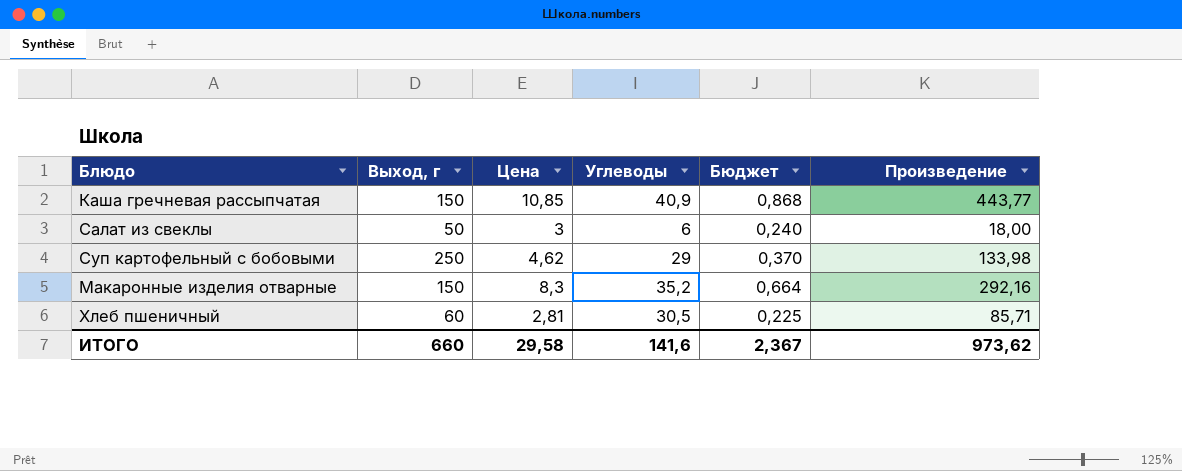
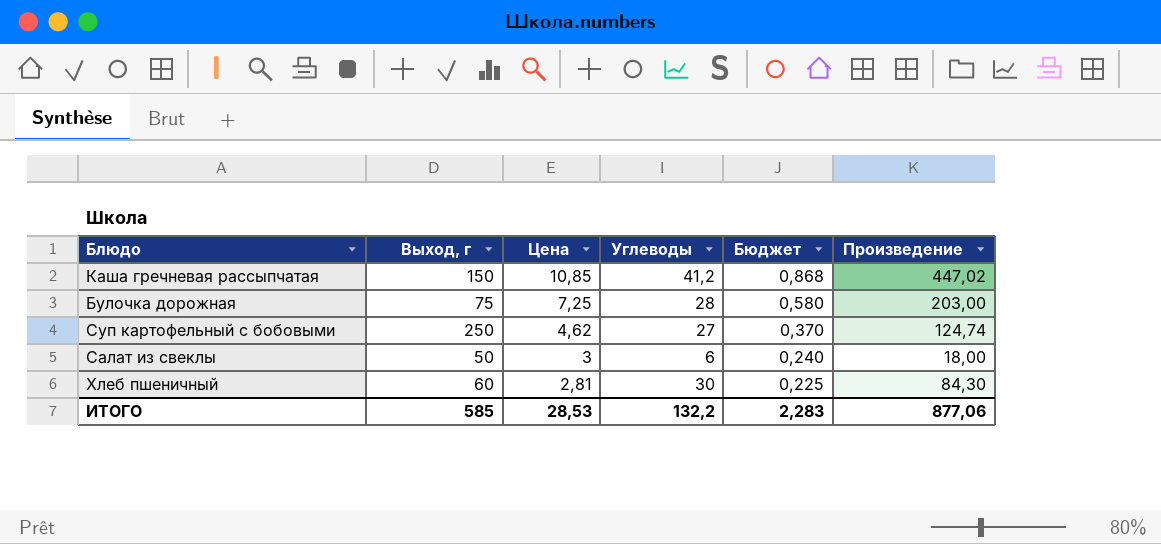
row order: none -> Цена descending
row Макаронные изделия отварные: 150 | 8,3 | 35,2 | 0,664 | 292,16 -> none
Каша гречневая рассыпчатая | Углеводы: 40,9 -> 41,2
Каша гречневая рассыпчатая | Произведение: 443,77 -> 447,02
row Булочка дорожная: none -> 75 | 7,25 | 28 | 0,580 | 203,00
Суп картофельный с бобовыми | Углеводы: 29 -> 27
Суп картофельный с бобовыми | Произведение: 133,98 -> 124,74
Хлеб пшеничный | Углеводы: 30,5 -> 30
Хлеб пшеничный | Произведение: 85,71 -> 84,30
ИТОГО | Выход, г: 660 -> 585
ИТОГО | Цена: 29,58 -> 28,53
ИТОГО | Углеводы: 141,6 -> 132,2
ИТОГО | Бюджет: 2,367 -> 2,283
ИТОГО | Произведение: 973,62 -> 877,06

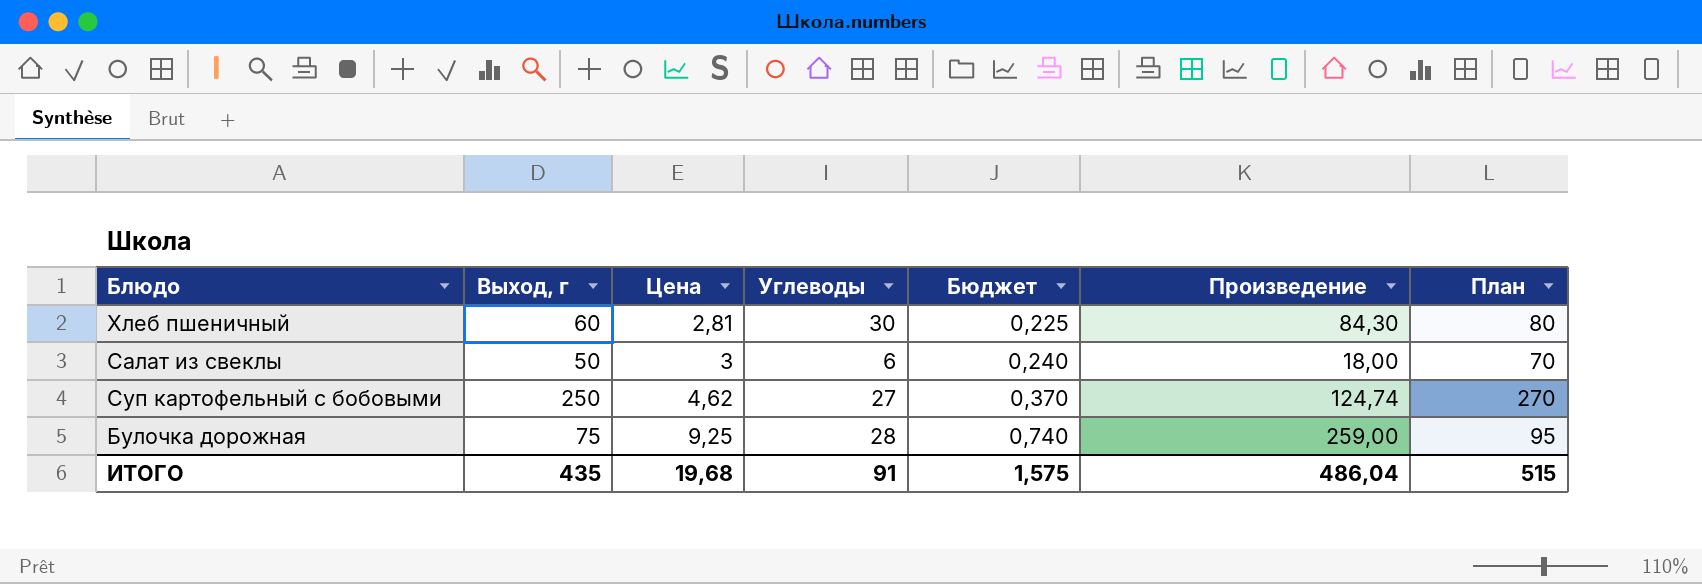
row order: Цена descending -> Цена ascending
column План | formula: none -> [Выход, г] + 20
row Каша гречневая рассыпчатая: 150 | 10,85 | 41,2 | 0,868 | 447,02 -> none
Булочка дорожная | Цена: 7,25 -> 9,25
Булочка дорожная | Бюджет: 0,580 -> 0,740
Булочка дорожная | Произведение: 203,00 -> 259,00
ИТОГО | Выход, г: 585 -> 435
ИТОГО | Цена: 28,53 -> 19,68
ИТОГО | Углеводы: 132,2 -> 91
ИТОГО | Бюджет: 2,283 -> 1,575
ИТОГО | Произведение: 877,06 -> 486,04

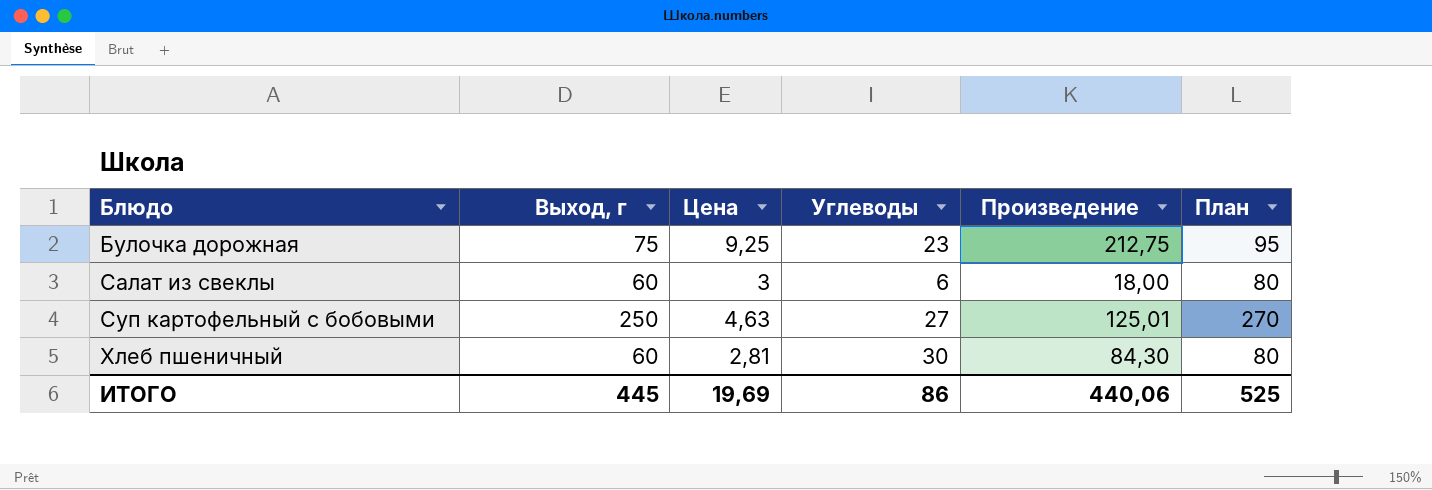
row order: Цена ascending -> Блюдо ascending
column Бюджет | formula: [Цена] * 0,08 -> none
Булочка дорожная | Углеводы: 28 -> 23
Булочка дорожная | Произведение: 259,00 -> 212,75
Салат из свеклы | Выход, г: 50 -> 60
Салат из свеклы | План: 70 -> 80
Суп картофельный с бобовыми | Цена: 4,62 -> 4,63
Суп картофельный с бобовыми | Произведение: 124,74 -> 125,01
ИТОГО | Выход, г: 435 -> 445
ИТОГО | Цена: 19,68 -> 19,69
ИТОГО | Углеводы: 91 -> 86
ИТОГО | Произведение: 486,04 -> 440,06
ИТОГО | План: 515 -> 525

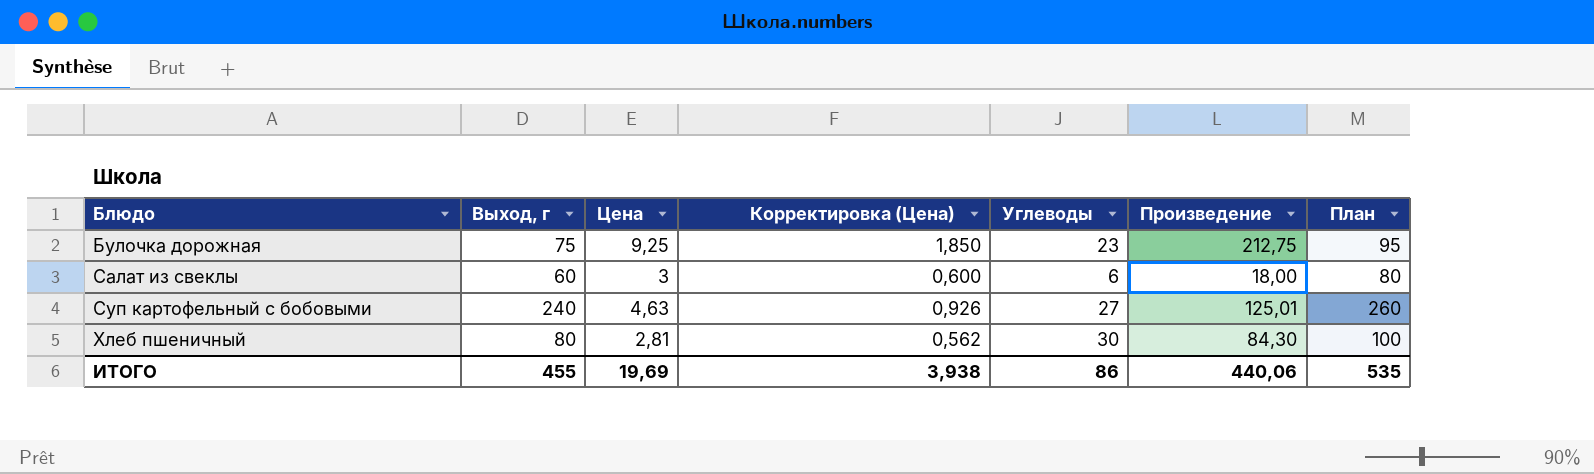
column Корректировка (Цена) | formula: none -> [Цена] * 0,2
Суп картофельный с бобовыми | Выход, г: 250 -> 240
Суп картофельный с бобовыми | План: 270 -> 260
Хлеб пшеничный | Выход, г: 60 -> 80
Хлеб пшеничный | План: 80 -> 100
ИТОГО | Выход, г: 445 -> 455
ИТОГО | План: 525 -> 535

